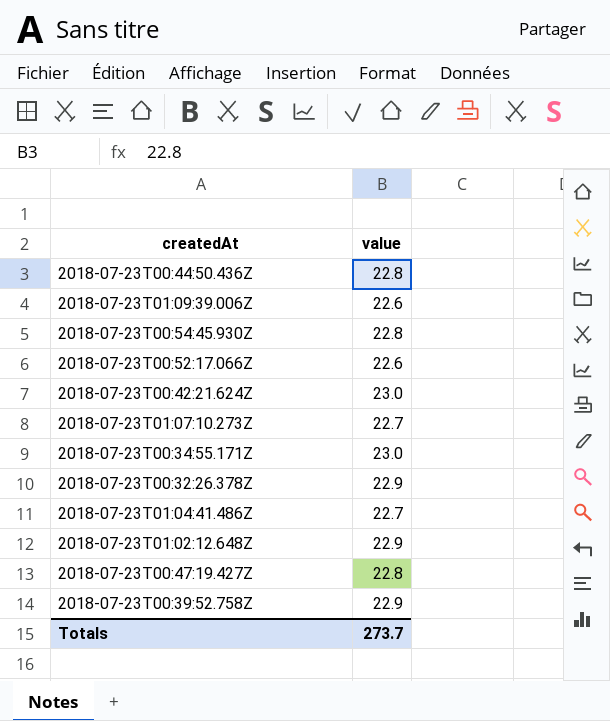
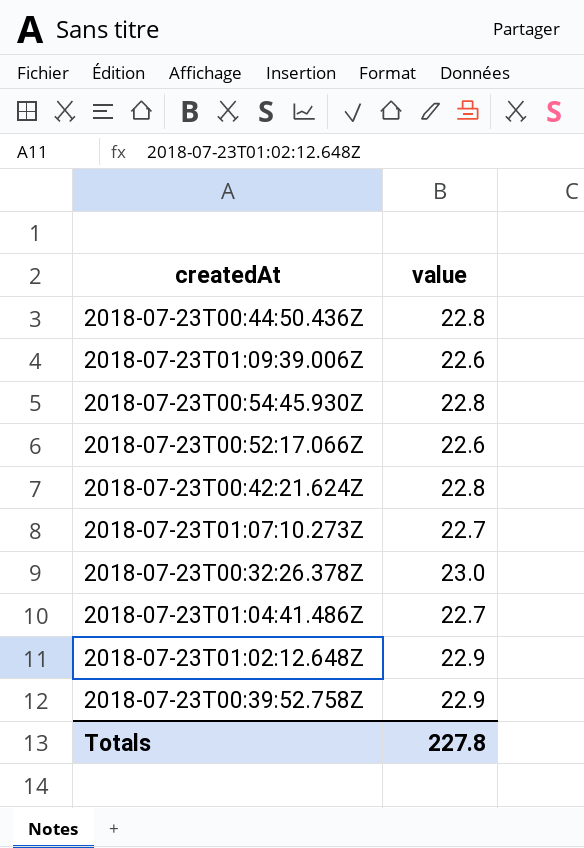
row 2018-07-23T00:34:55.171Z: 23.0 -> none
row 2018-07-23T00:47:19.427Z: 22.8 -> none
2018-07-23T00:42:21.624Z | value: 23.0 -> 22.8
2018-07-23T00:32:26.378Z | value: 22.9 -> 23.0
Totals | value: 273.7 -> 227.8

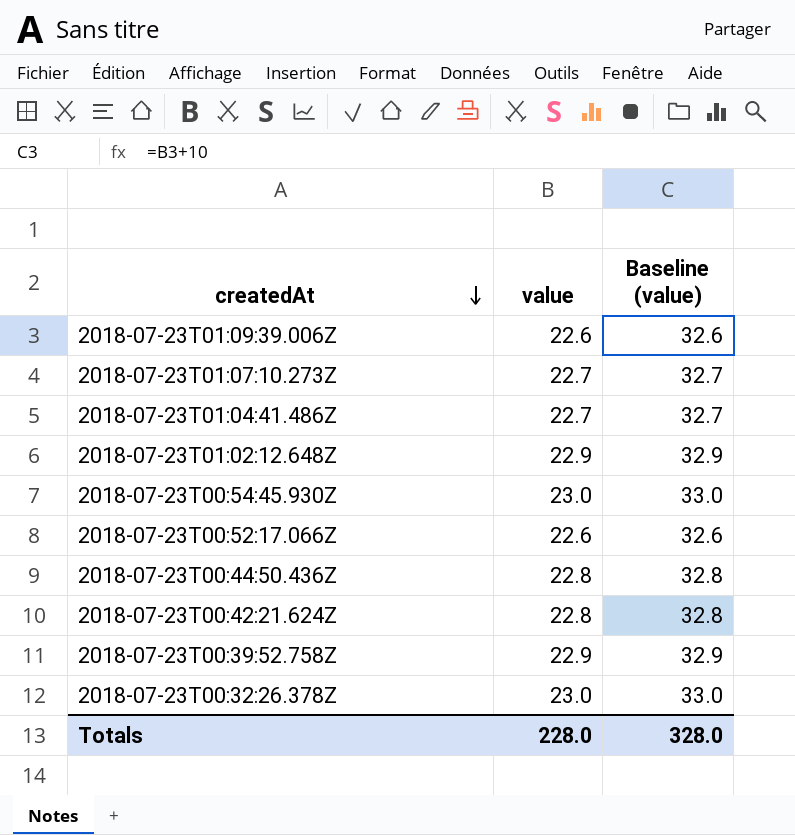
row order: none -> createdAt descending
column Baseline (value) | formula: none -> [value] + 10
2018-07-23T00:54:45.930Z | value: 22.8 -> 23.0
Totals | value: 227.8 -> 228.0

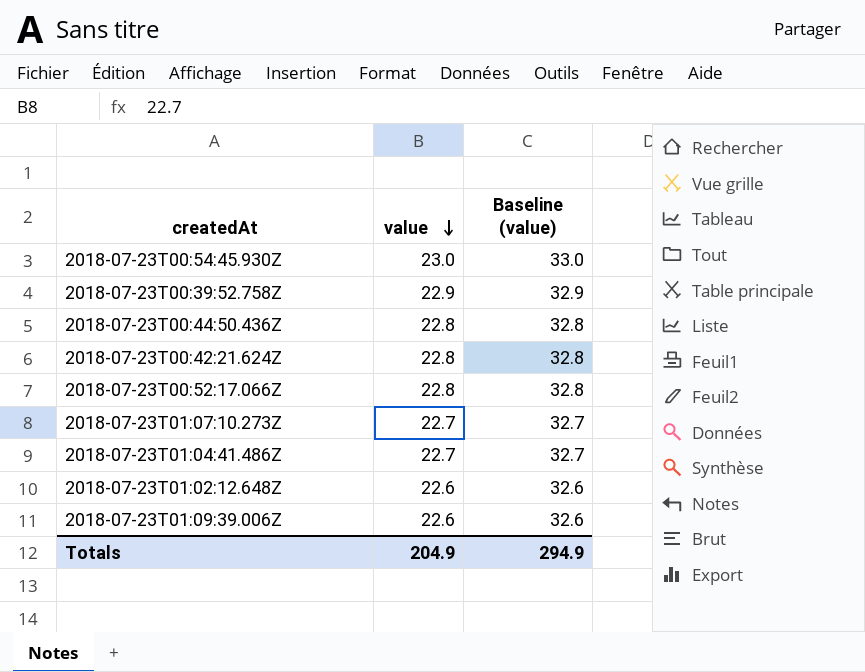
row order: createdAt descending -> value descending
row 2018-07-23T00:32:26.378Z: 23.0 | 33.0 -> none
2018-07-23T00:52:17.066Z | value: 22.6 -> 22.8
2018-07-23T00:52:17.066Z | Baseline (value): 32.6 -> 32.8
2018-07-23T01:02:12.648Z | value: 22.9 -> 22.6
2018-07-23T01:02:12.648Z | Baseline (value): 32.9 -> 32.6
Totals | value: 228.0 -> 204.9
Totals | Baseline (value): 328.0 -> 294.9

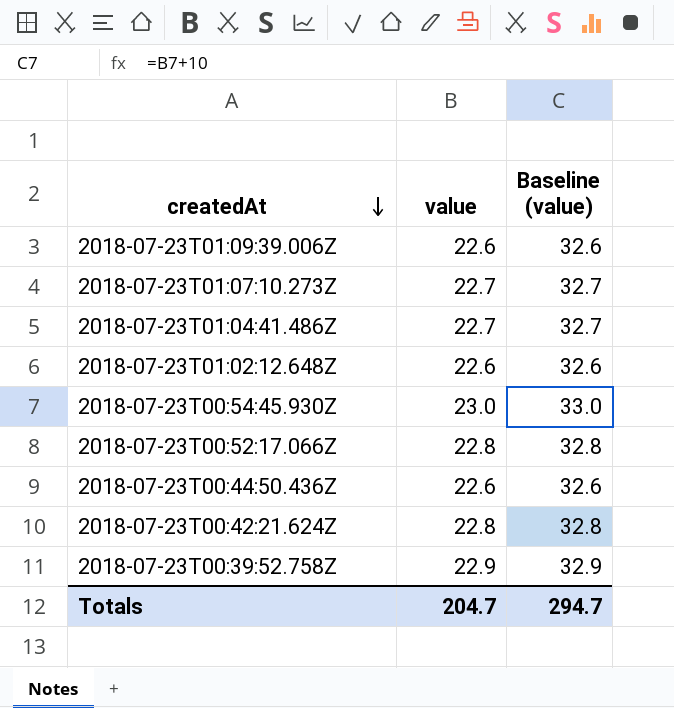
row order: value descending -> createdAt descending
2018-07-23T00:44:50.436Z | value: 22.8 -> 22.6
2018-07-23T00:44:50.436Z | Baseline (value): 32.8 -> 32.6
Totals | value: 204.9 -> 204.7
Totals | Baseline (value): 294.9 -> 294.7

